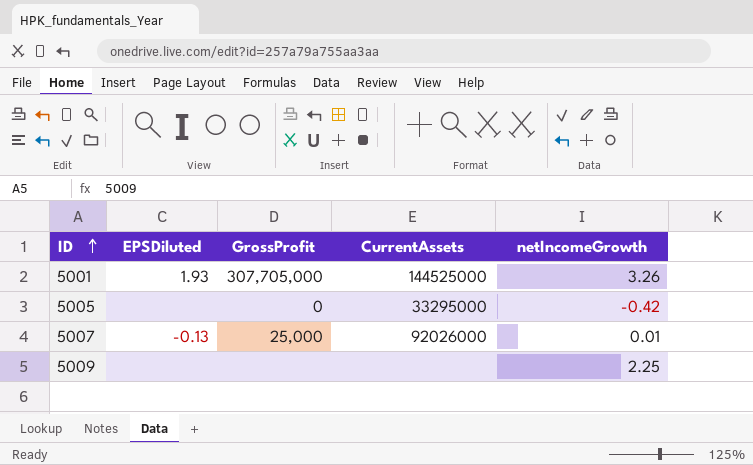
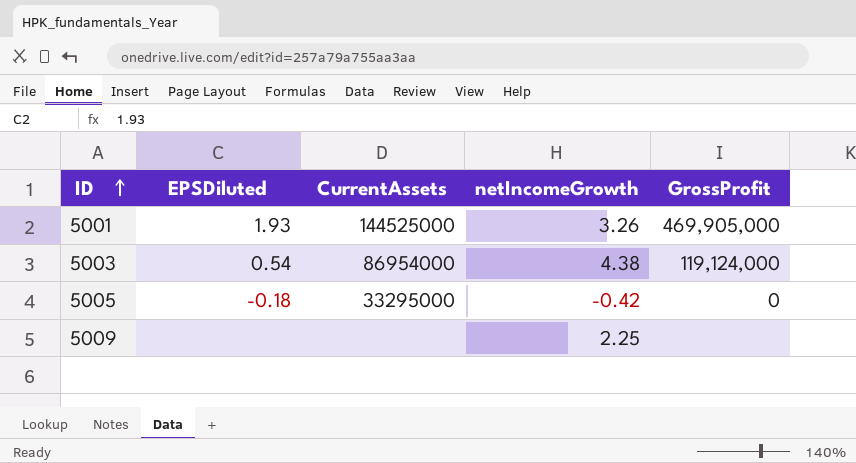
column GrossProfit | position: 3 -> 5
row 5007: -0.13 | 25,000 | 92026000 | 0.01 -> none
5001 | GrossProfit: 307,705,000 -> 469,905,000
row 5003: none -> 0.54 | 86954000 | 4.38 | 119,124,000
5005 | EPSDiluted: none -> -0.18

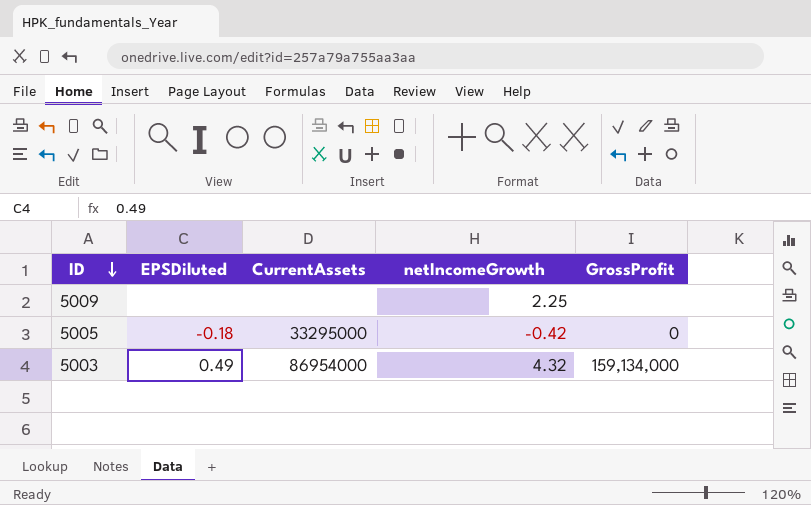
row order: ID ascending -> ID descending
row 5001: 1.93 | 144525000 | 3.26 | 469,905,000 -> none
5003 | EPSDiluted: 0.54 -> 0.49
5003 | netIncomeGrowth: 4.38 -> 4.32
5003 | GrossProfit: 119,124,000 -> 159,134,000

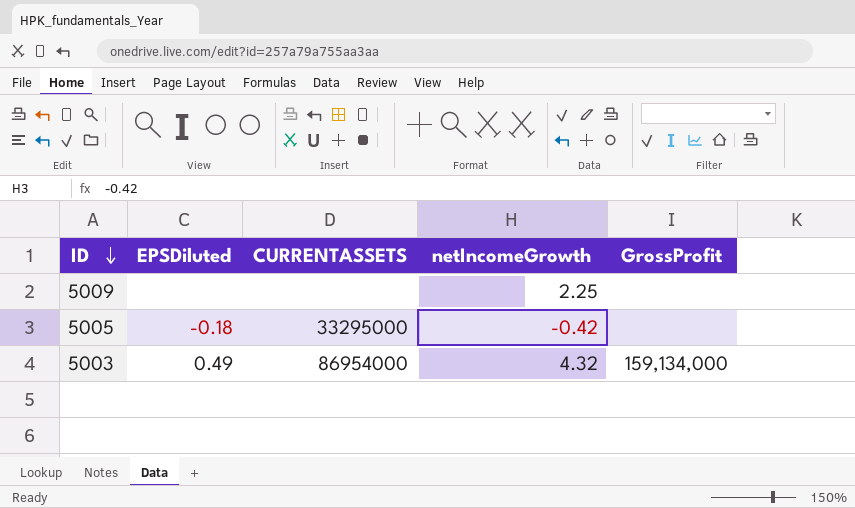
column name: CurrentAssets -> CURRENTASSETS
5005 | GrossProfit: 0 -> none

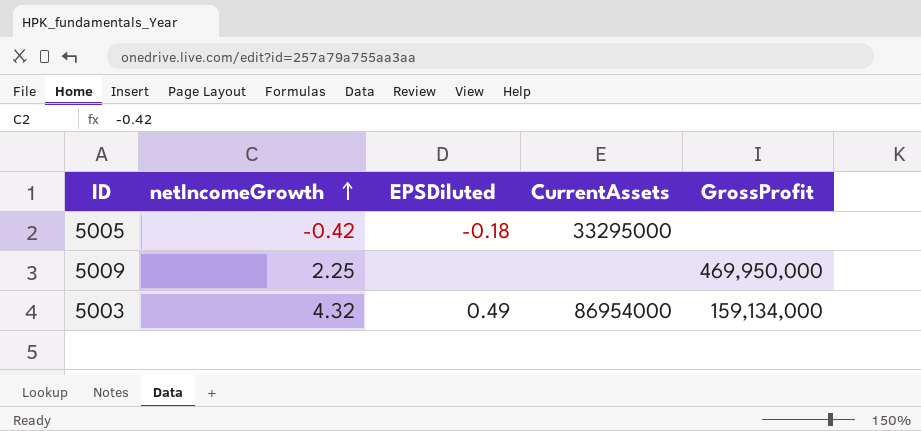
row order: ID descending -> netIncomeGrowth ascending
column netIncomeGrowth | position: 4 -> 2
column name: CURRENTASSETS -> CurrentAssets
5009 | GrossProfit: none -> 469,950,000

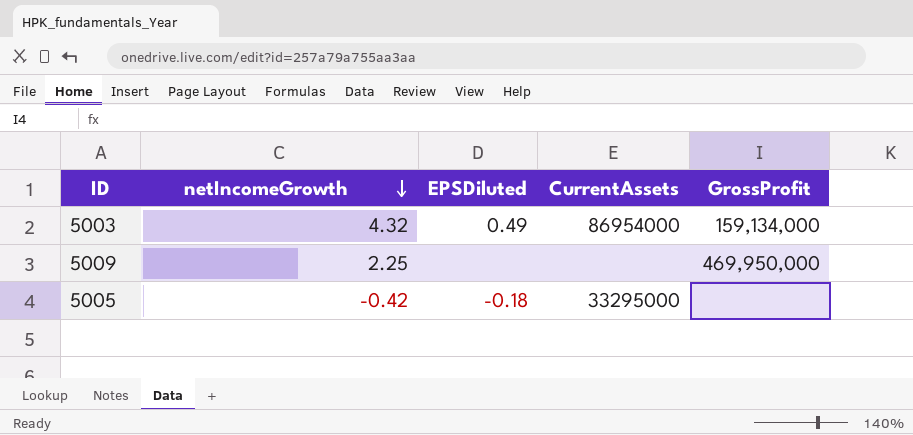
row order: netIncomeGrowth ascending -> netIncomeGrowth descending

